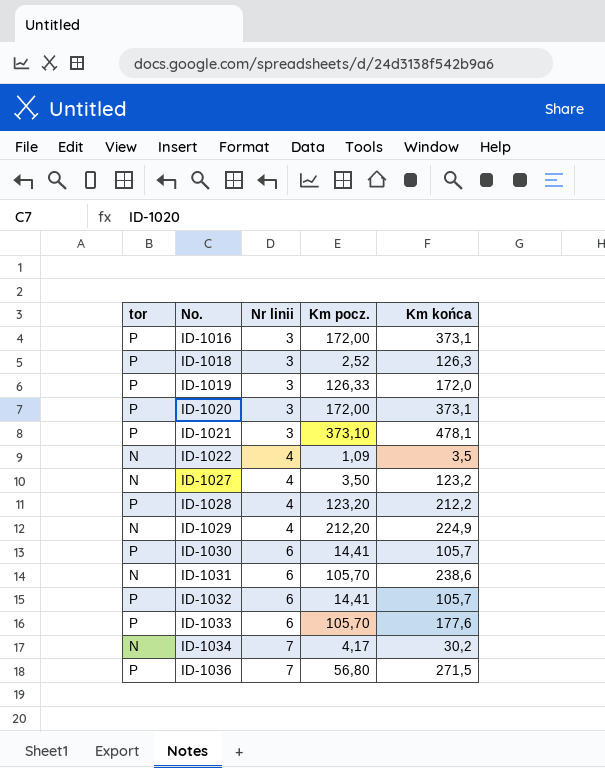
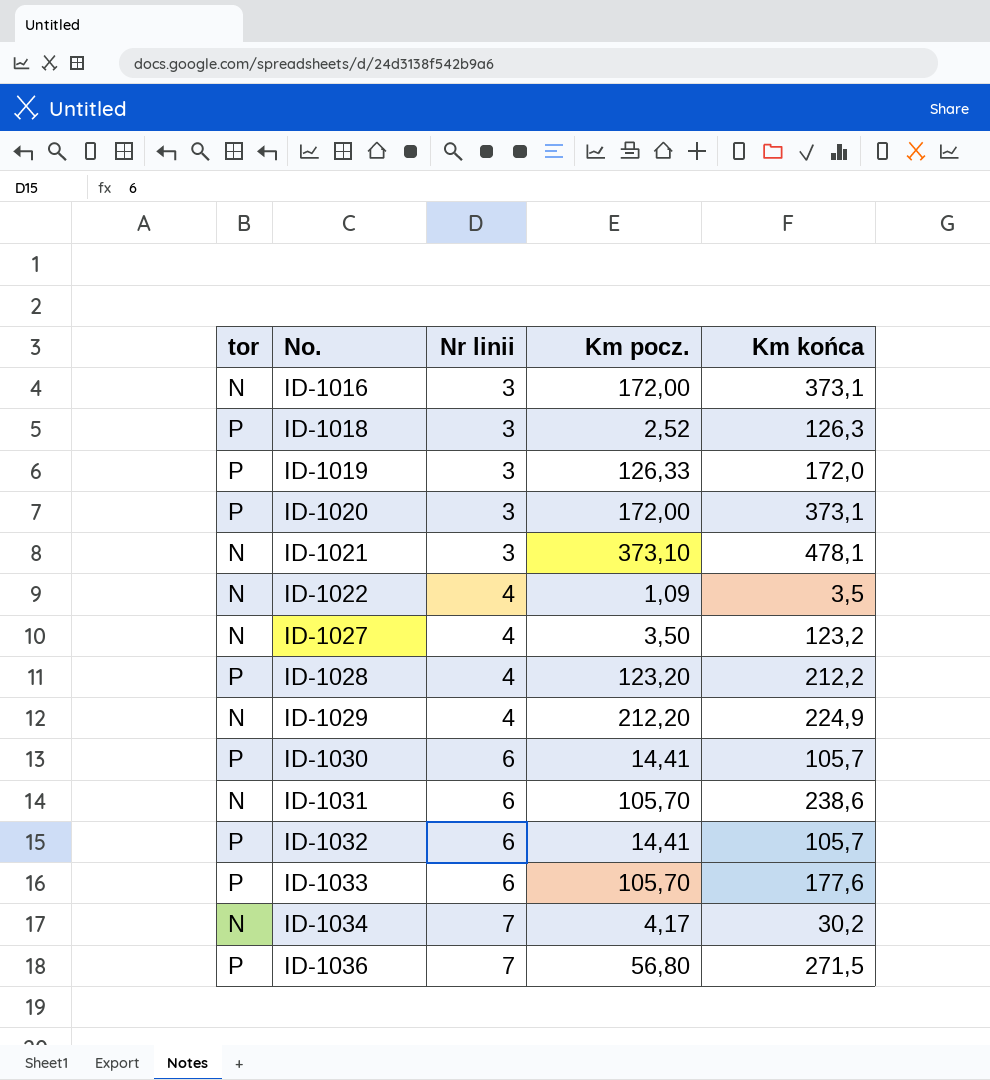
ID-1016 | tor: P -> N
ID-1021 | tor: P -> N

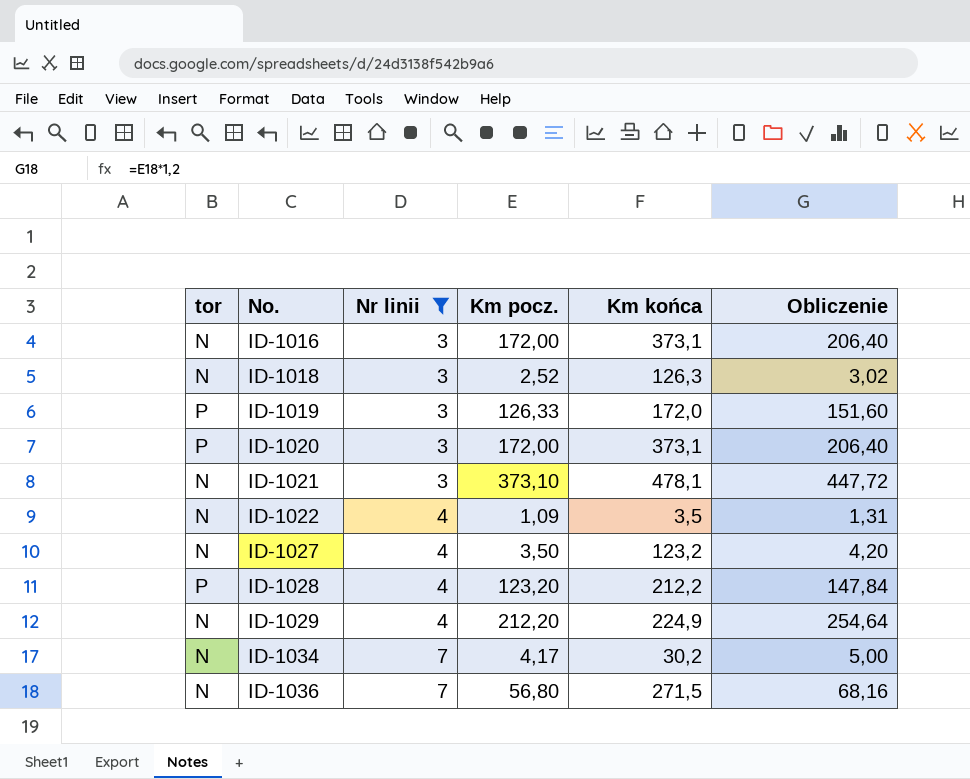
filter: none -> Nr linii != 6
column Obliczenie | formula: none -> [Km pocz.] * 1,2
ID-1018 | tor: P -> N
ID-1036 | tor: P -> N

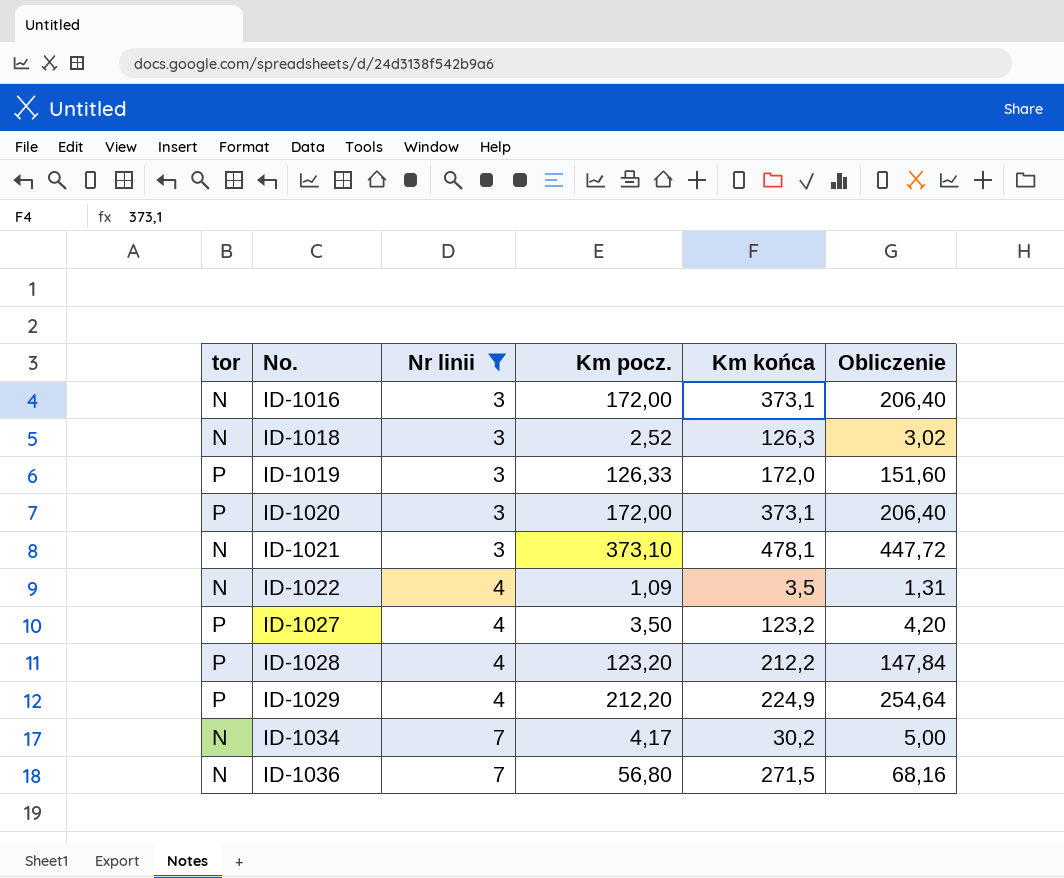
ID-1027 | tor: N -> P
ID-1029 | tor: N -> P

